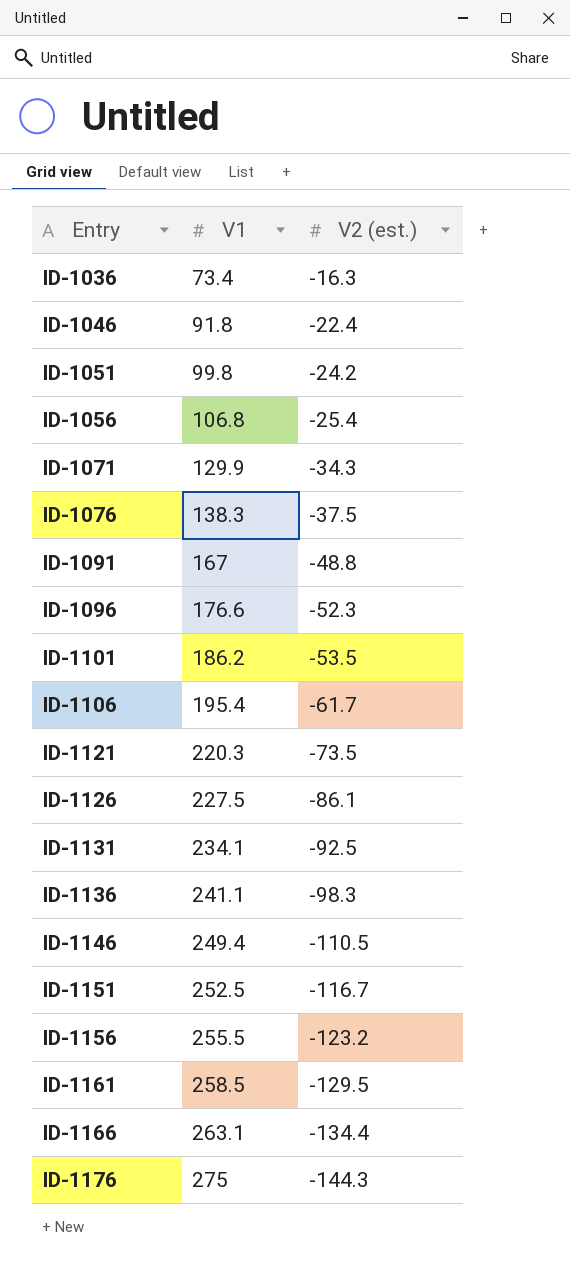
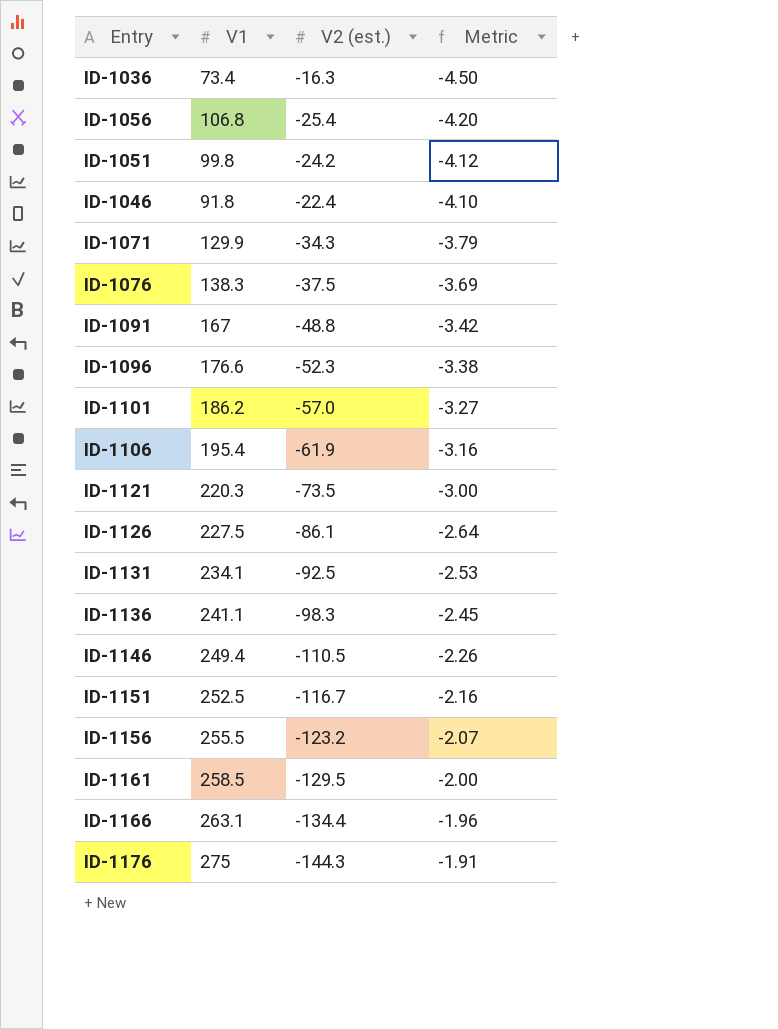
row order: Entry ascending -> Metric ascending
column Metric | formula: none -> [V1] / [V2 (est.)]
ID-1101 | V2 (est.): -53.5 -> -57.0
ID-1106 | V2 (est.): -61.7 -> -61.9

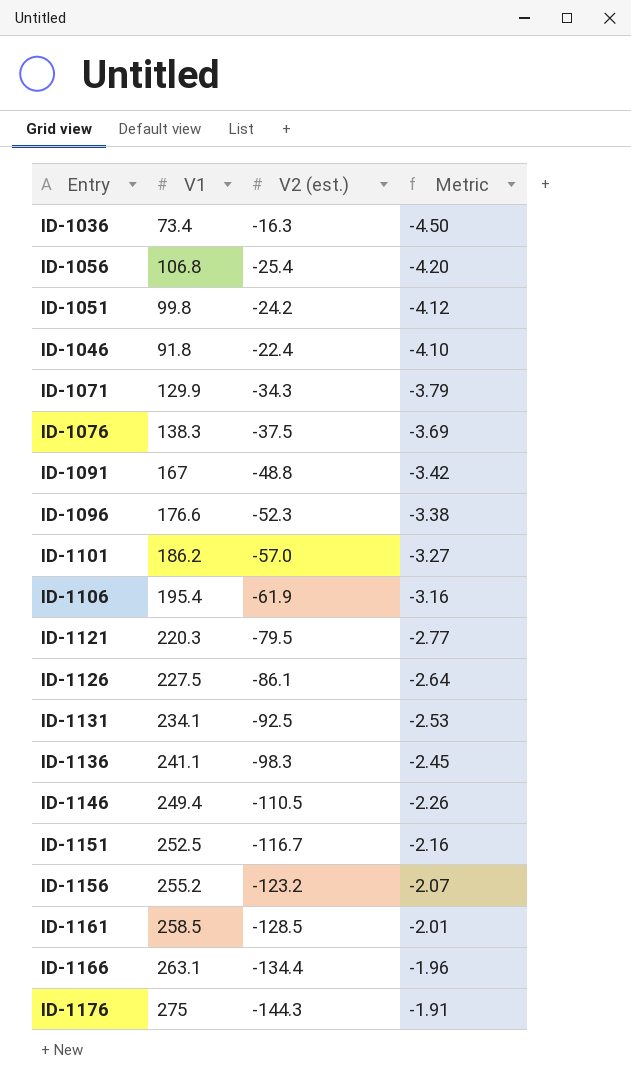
ID-1121 | V2 (est.): -73.5 -> -79.5
ID-1121 | Metric: -3.00 -> -2.77
ID-1156 | V1: 255.5 -> 255.2
ID-1161 | V2 (est.): -129.5 -> -128.5
ID-1161 | Metric: -2.00 -> -2.01

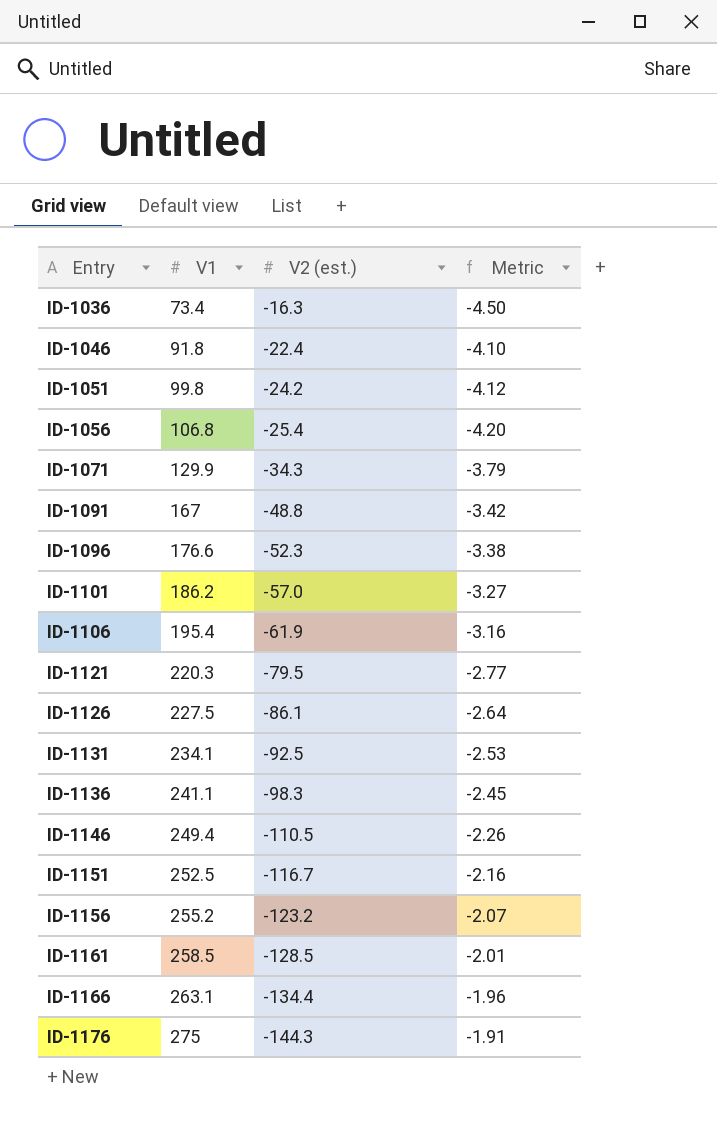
row order: Metric ascending -> Entry ascending
row ID-1076: 138.3 | -37.5 | -3.69 -> none

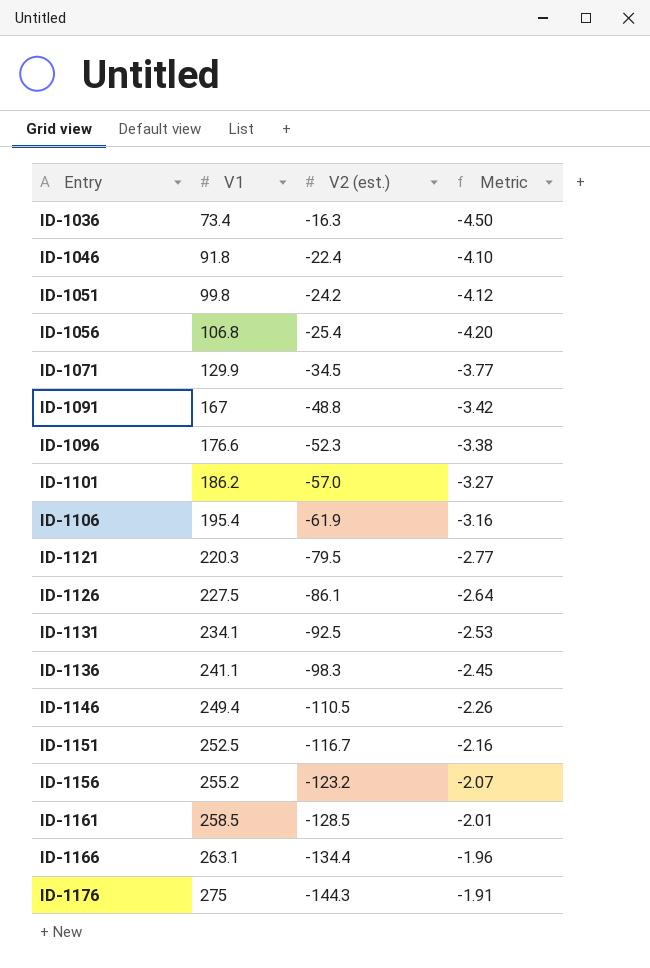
ID-1071 | V2 (est.): -34.3 -> -34.5
ID-1071 | Metric: -3.79 -> -3.77

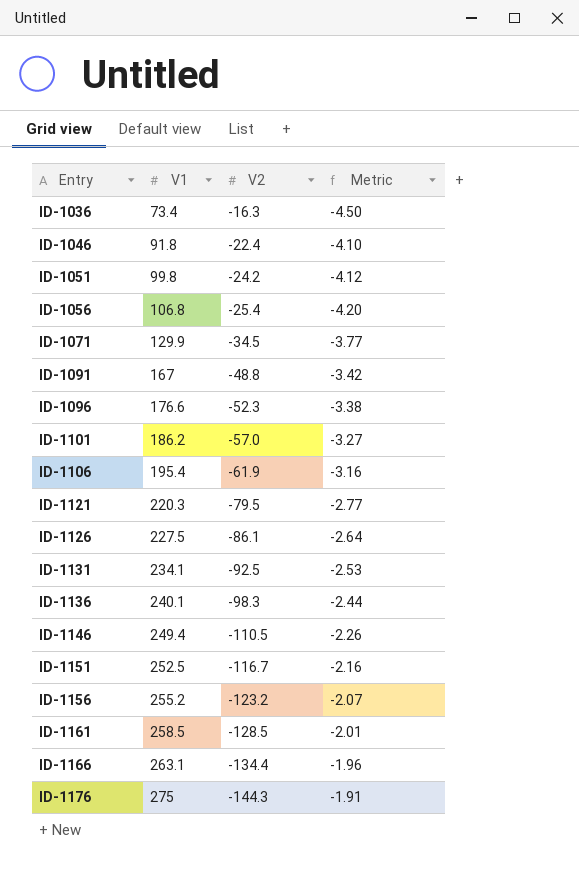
column name: V2 (est.) -> V2
ID-1136 | V1: 241.1 -> 240.1
ID-1136 | Metric: -2.45 -> -2.44

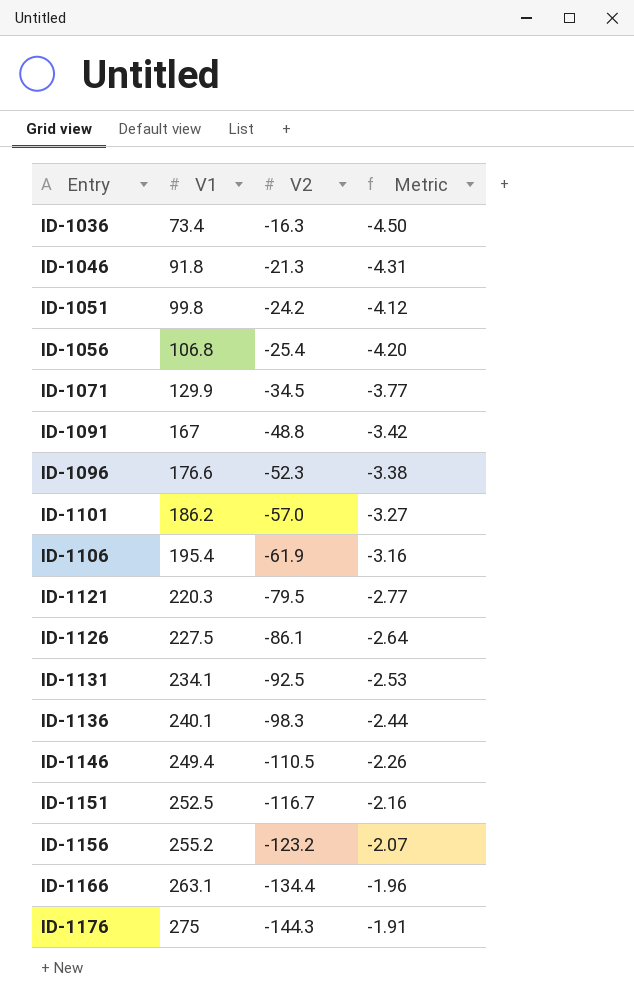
row ID-1161: 258.5 | -128.5 | -2.01 -> none
ID-1046 | V2: -22.4 -> -21.3
ID-1046 | Metric: -4.10 -> -4.31

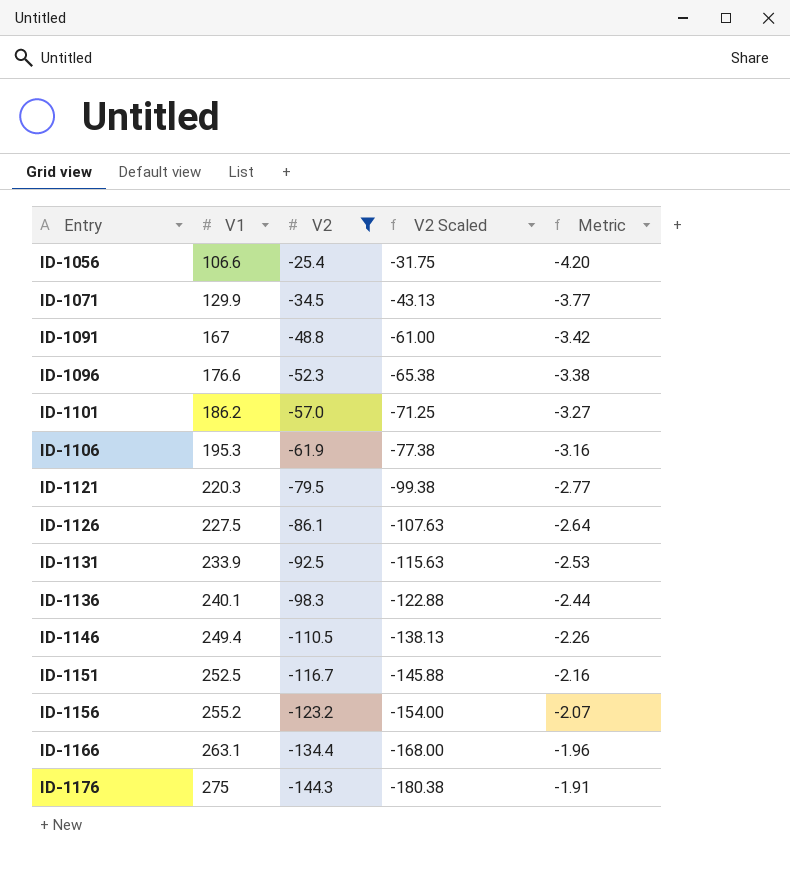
filter: none -> V2 <= -25.4
column V2 Scaled | formula: none -> [V2] * 1.25
ID-1056 | V1: 106.8 -> 106.6
ID-1106 | V1: 195.4 -> 195.3
ID-1131 | V1: 234.1 -> 233.9

